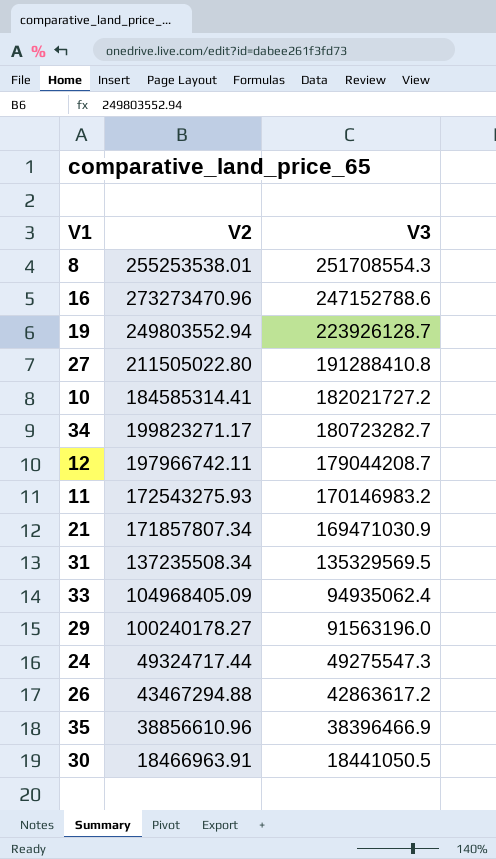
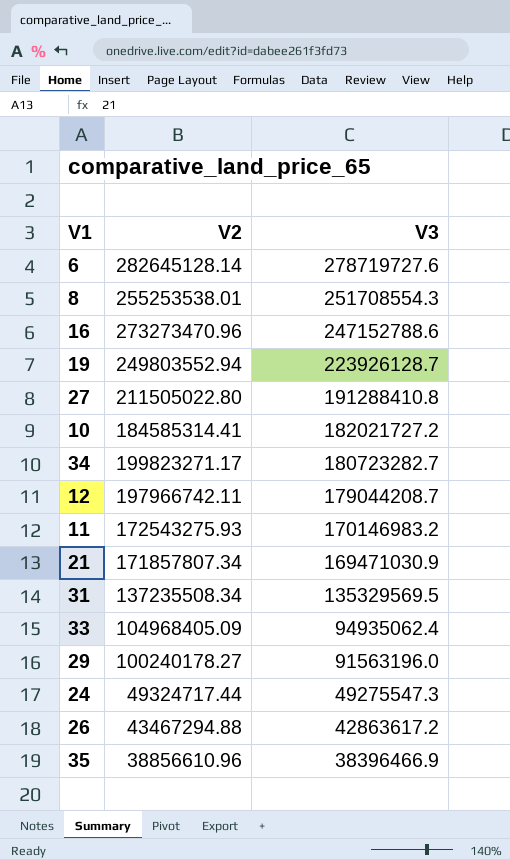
row 30: 18466963.91 | 18441050.5 -> none
row 6: none -> 282645128.14 | 278719727.6

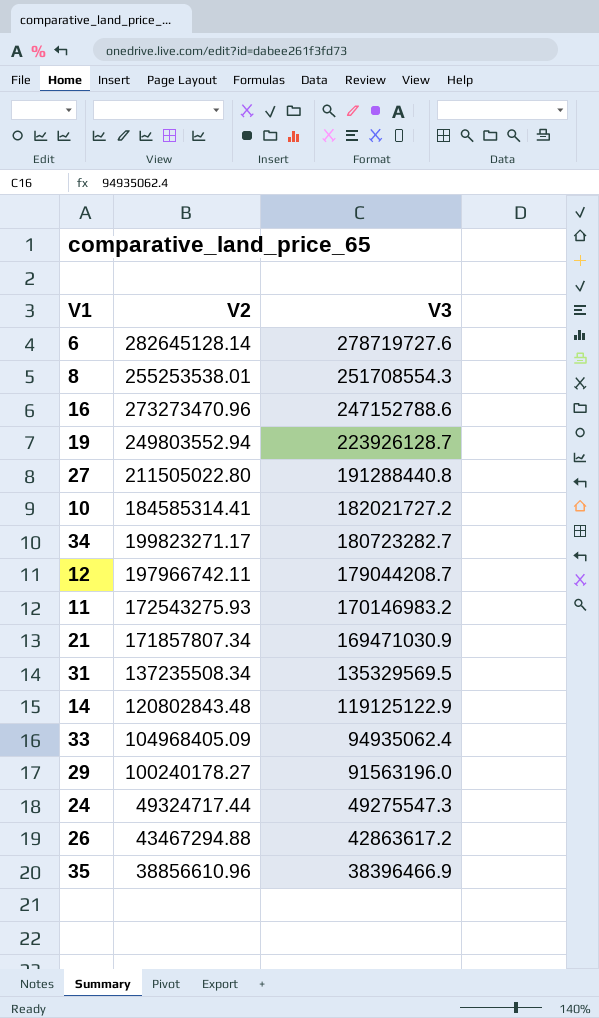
27 | V3: 191288410.8 -> 191288440.8
row 14: none -> 120802843.48 | 119125122.9

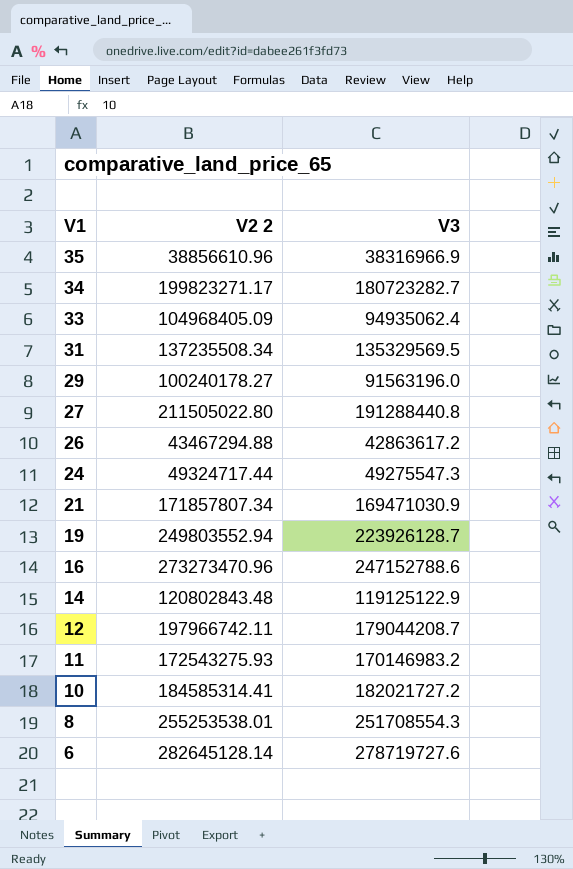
row order: V3 descending -> V1 descending
column name: V2 -> V2 2
35 | V3: 38396466.9 -> 38316966.9

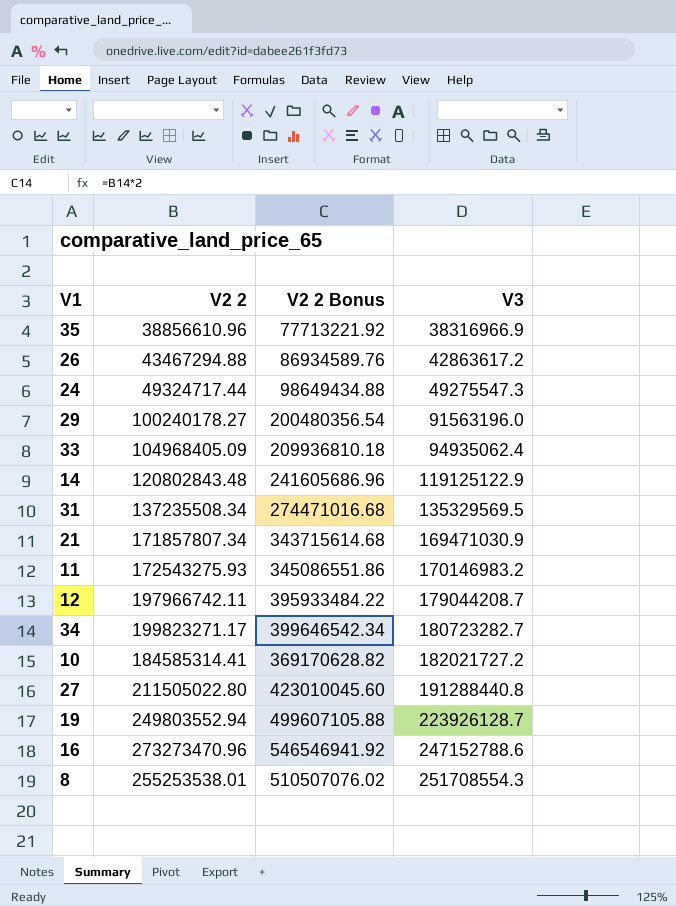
row order: V1 descending -> V3 ascending
column V2 2 Bonus | formula: none -> [V2 2] * 2
row 6: 282645128.14 | 278719727.6 -> none

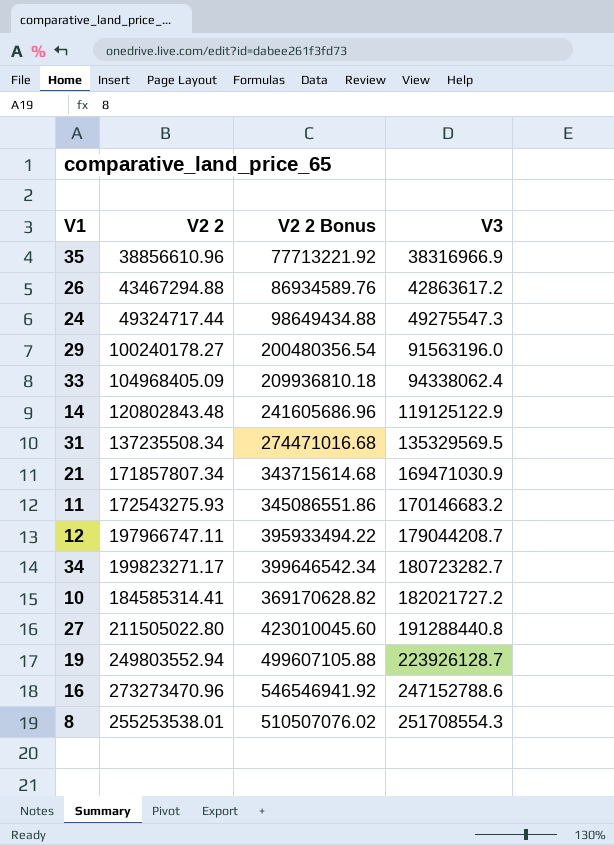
33 | V3: 94935062.4 -> 94338062.4
11 | V3: 170146983.2 -> 170146683.2
12 | V2 2: 197966742.11 -> 197966747.11
12 | V2 2 Bonus: 395933484.22 -> 395933494.22

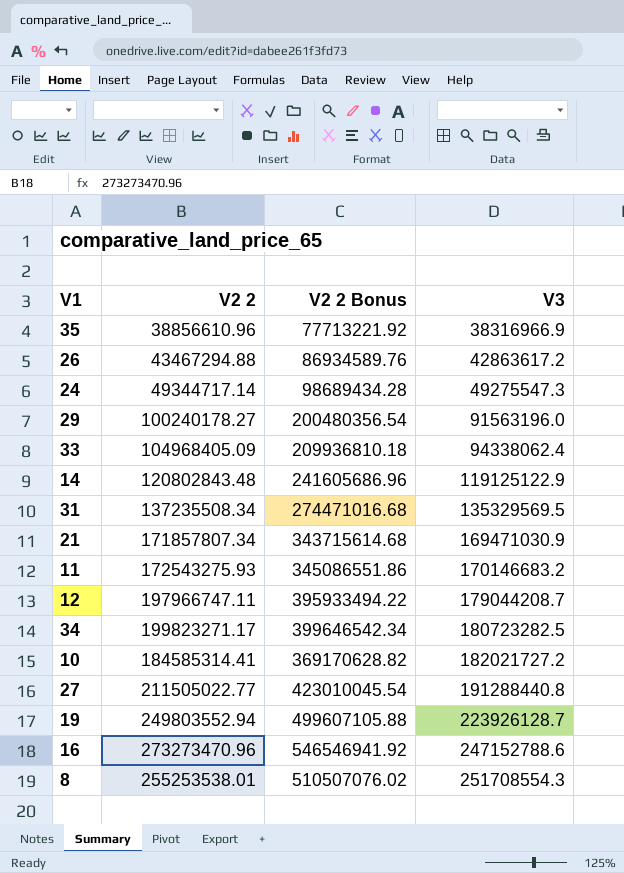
24 | V2 2: 49324717.44 -> 49344717.14
24 | V2 2 Bonus: 98649434.88 -> 98689434.28
34 | V3: 180723282.7 -> 180723282.5
27 | V2 2: 211505022.80 -> 211505022.77
27 | V2 2 Bonus: 423010045.60 -> 423010045.54

